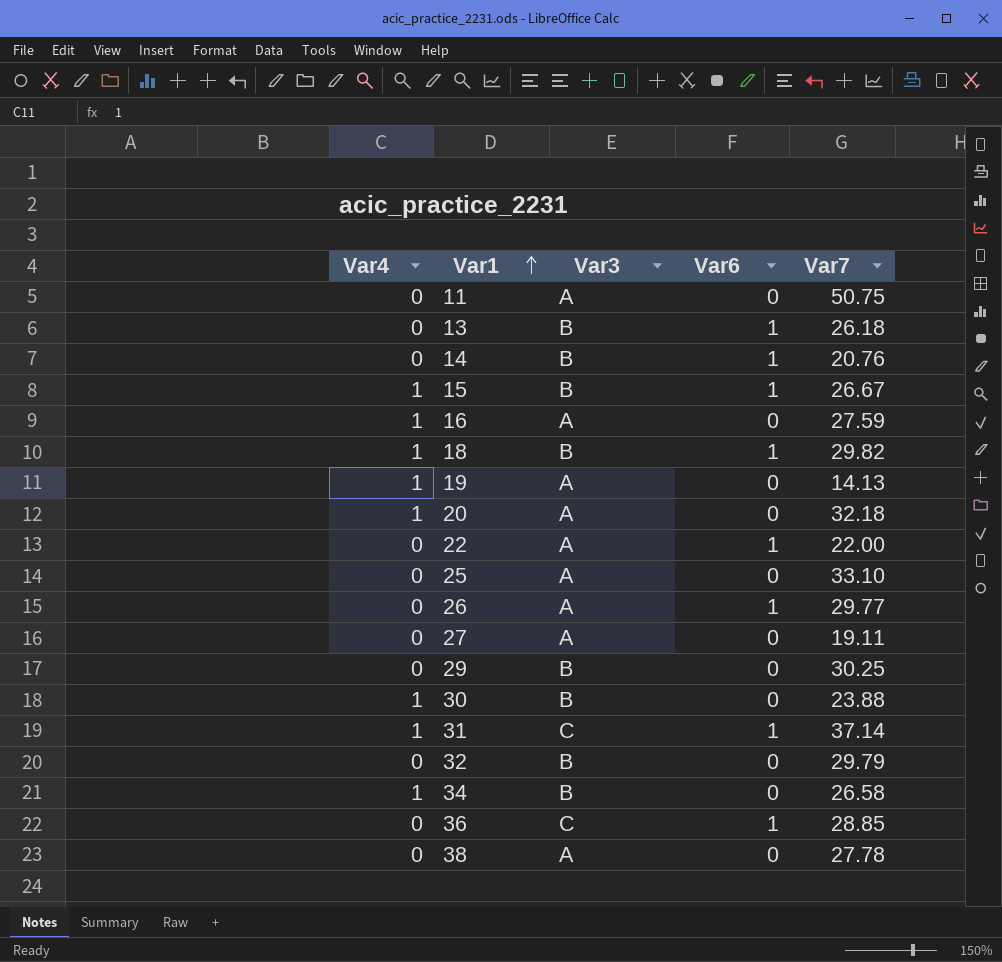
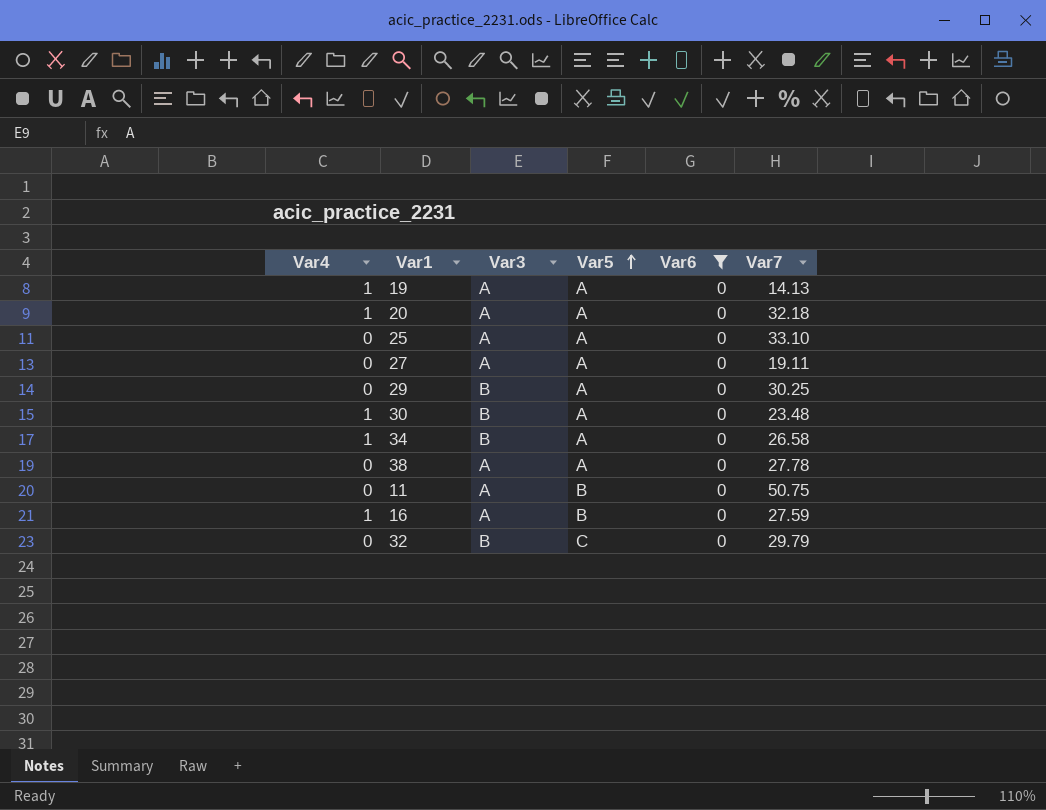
filter: none -> Var6 = 0
row order: Var1 ascending -> Var5 ascending
column Var5 | position: none -> 4
30 | Var7: 23.88 -> 23.48

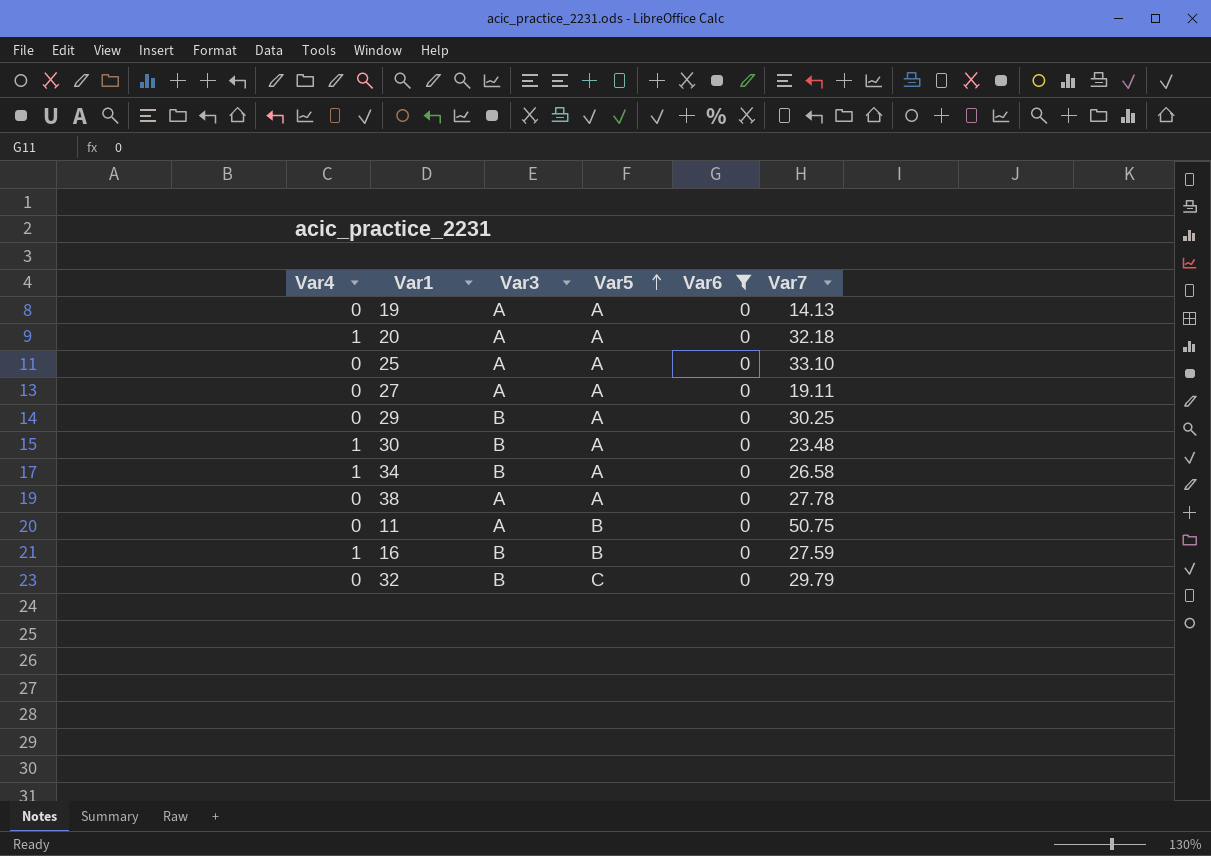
19 | Var4: 1 -> 0
16 | Var3: A -> B

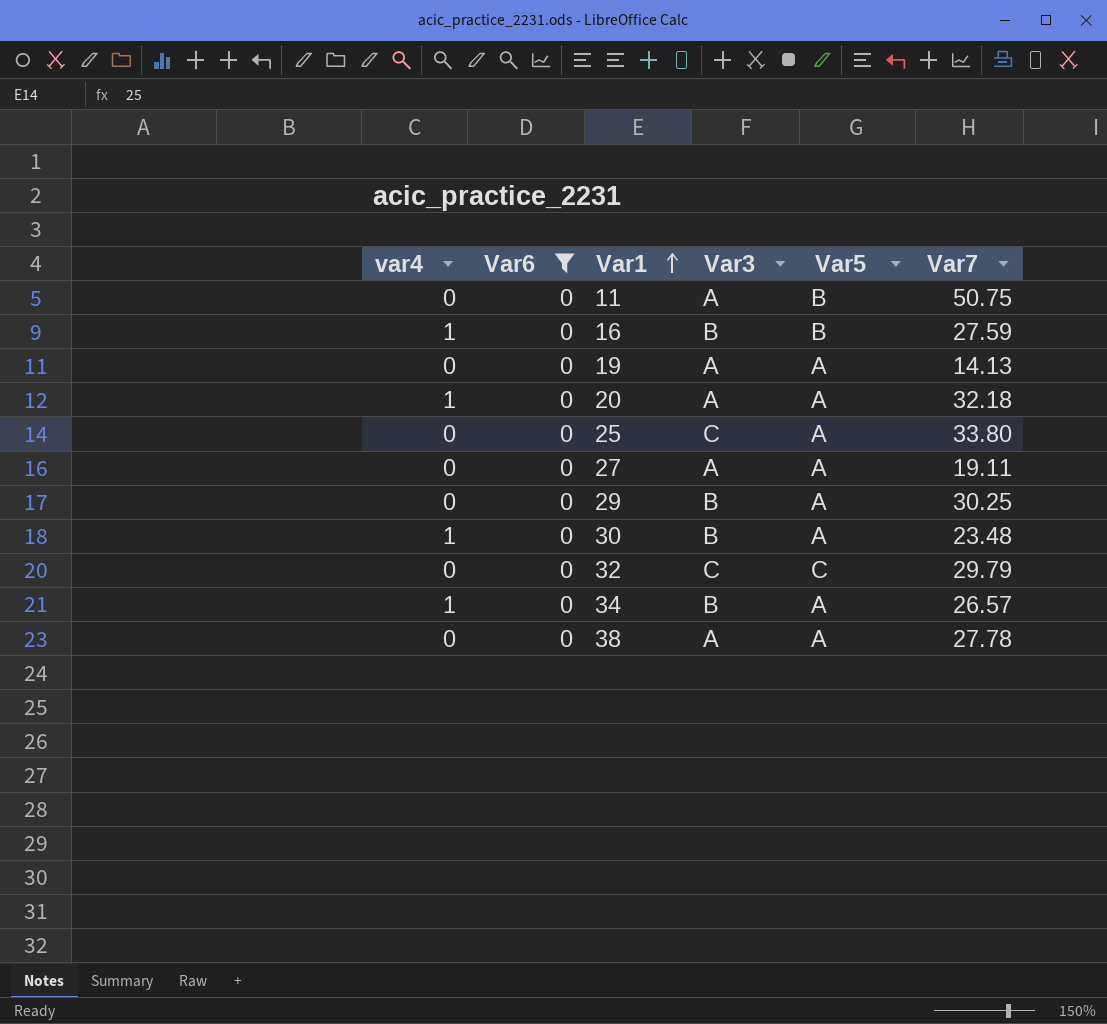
row order: Var5 ascending -> Var1 ascending
column name: Var4 -> var4
column Var6 | position: 5 -> 2
25 | Var3: A -> C
25 | Var7: 33.10 -> 33.80
32 | Var3: B -> C
34 | Var7: 26.58 -> 26.57

